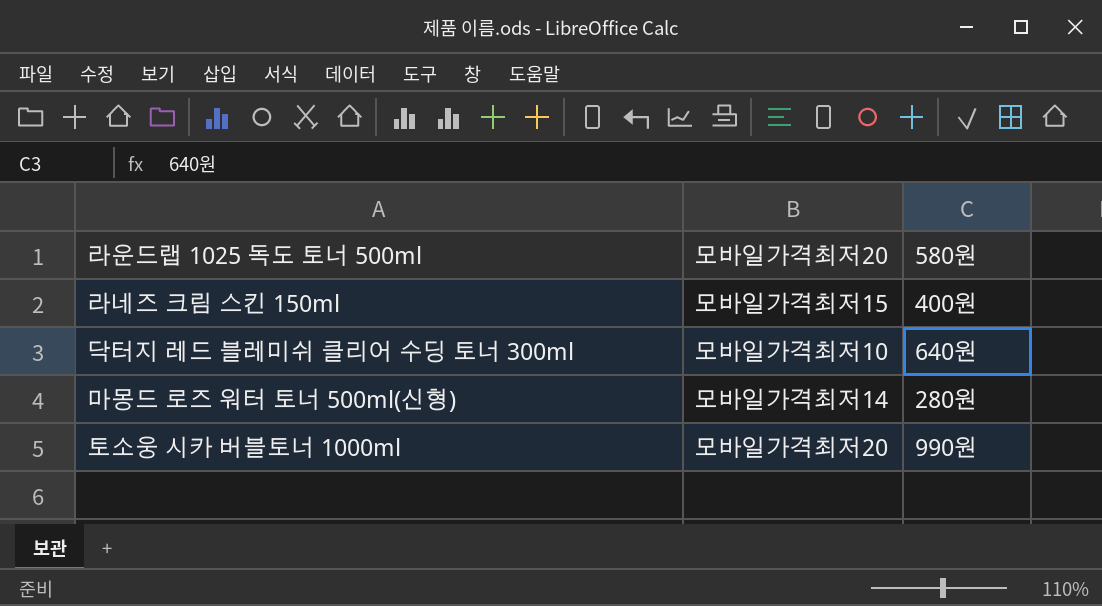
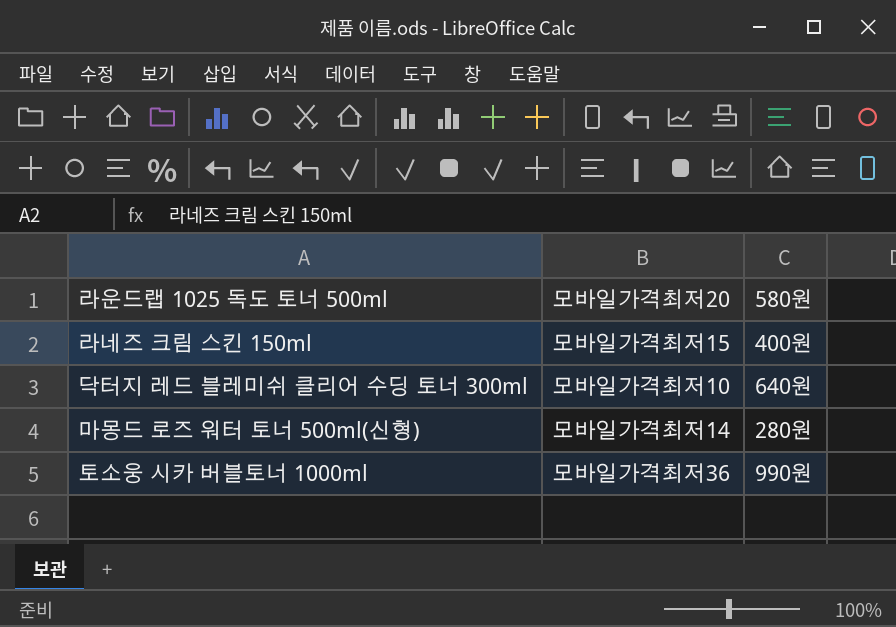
토소웅 시카 버블토너 1000ml | 모바일가격최저20: 모바일가격최저20 -> 모바일가격최저36

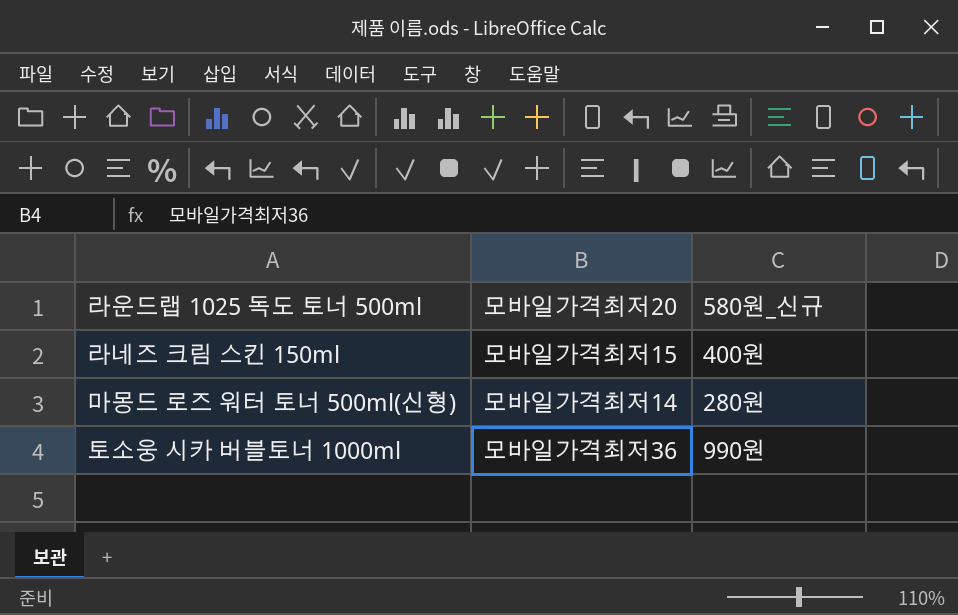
column name: 580원 -> 580원_신규
row 닥터지 레드 블레미쉬 클리어 수딩 토너 300ml: 모바일가격최저10 | 640원 -> none

